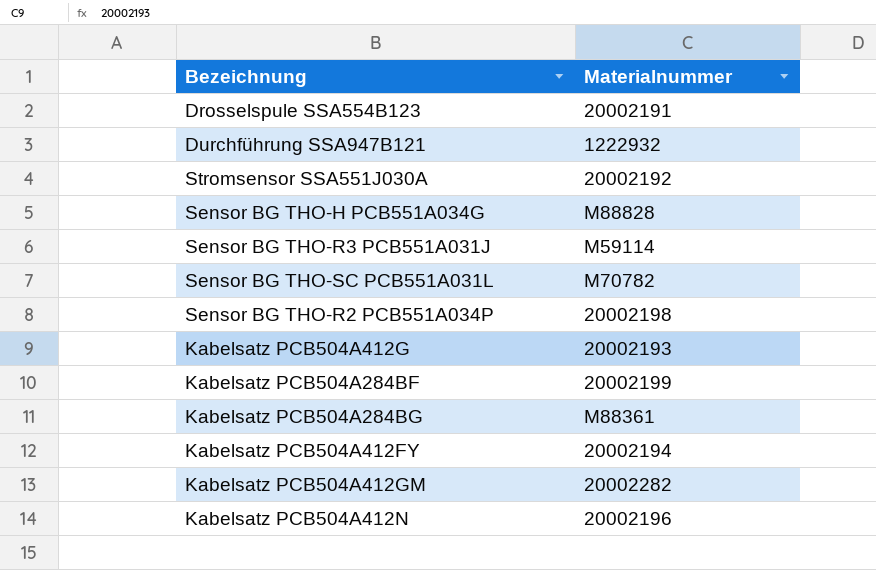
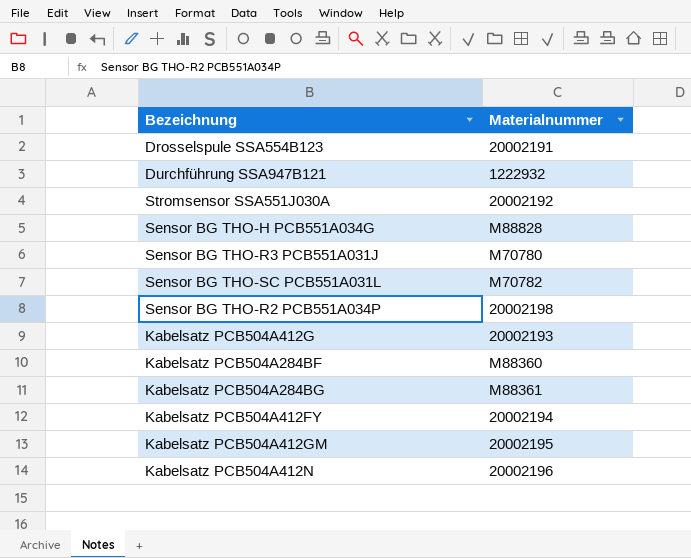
Sensor BG THO-R3 PCB551A031J | Materialnummer: M59114 -> M70780
Kabelsatz PCB504A284BF | Materialnummer: 20002199 -> M88360
Kabelsatz PCB504A412GM | Materialnummer: 20002282 -> 20002195

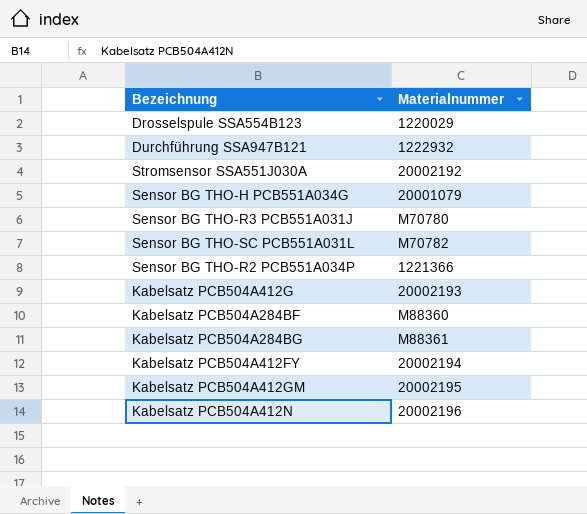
Drosselspule SSA554B123 | Materialnummer: 20002191 -> 1220029
Sensor BG THO-H PCB551A034G | Materialnummer: M88828 -> 20001079
Sensor BG THO-R2 PCB551A034P | Materialnummer: 20002198 -> 1221366

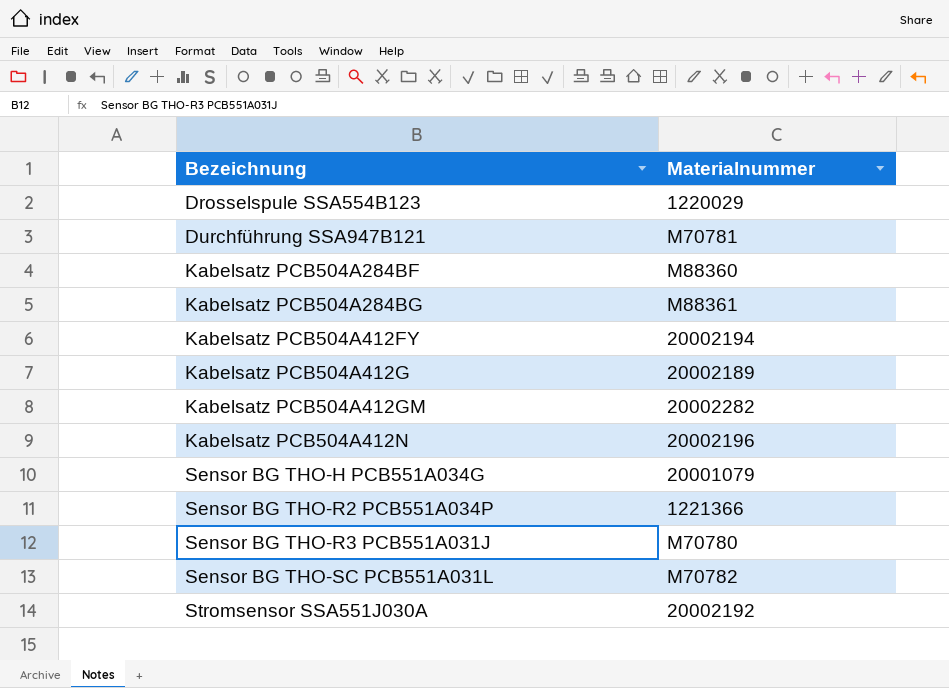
row order: none -> Bezeichnung ascending
Durchführung SSA947B121 | Materialnummer: 1222932 -> M70781
Kabelsatz PCB504A412G | Materialnummer: 20002193 -> 20002189
Kabelsatz PCB504A412GM | Materialnummer: 20002195 -> 20002282

